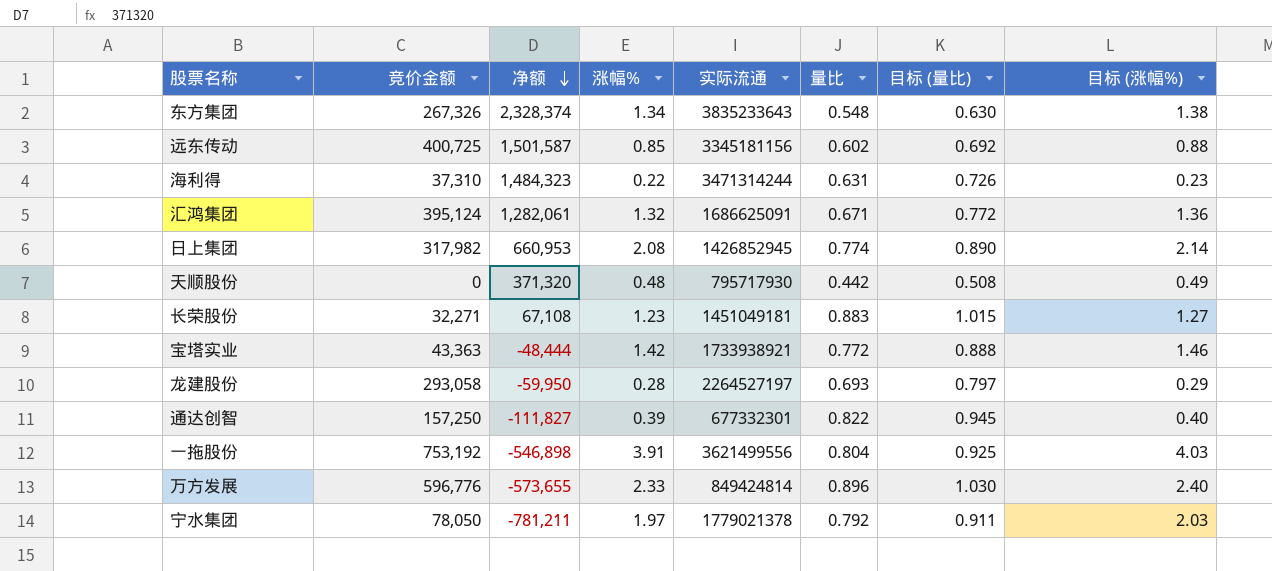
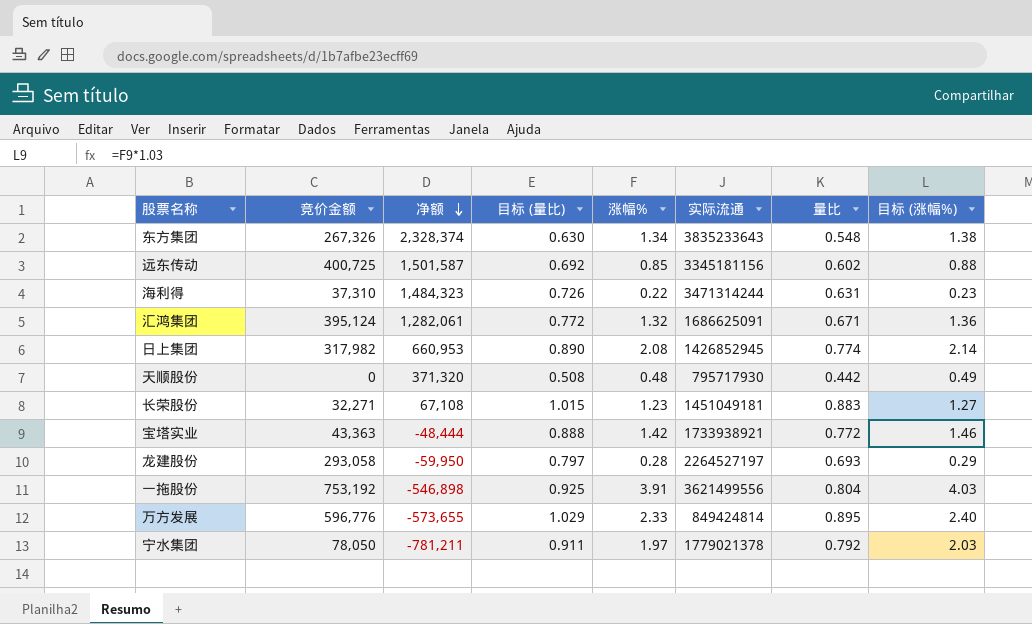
column 目标 (量比) | position: 7 -> 4
row 通达创智: 157,250 | -111,827 | 0.39 | 677332301 | 0.822 | 0.945 | 0.40 -> none
万方发展 | 目标 (量比): 1.030 -> 1.029
万方发展 | 量比: 0.896 -> 0.895

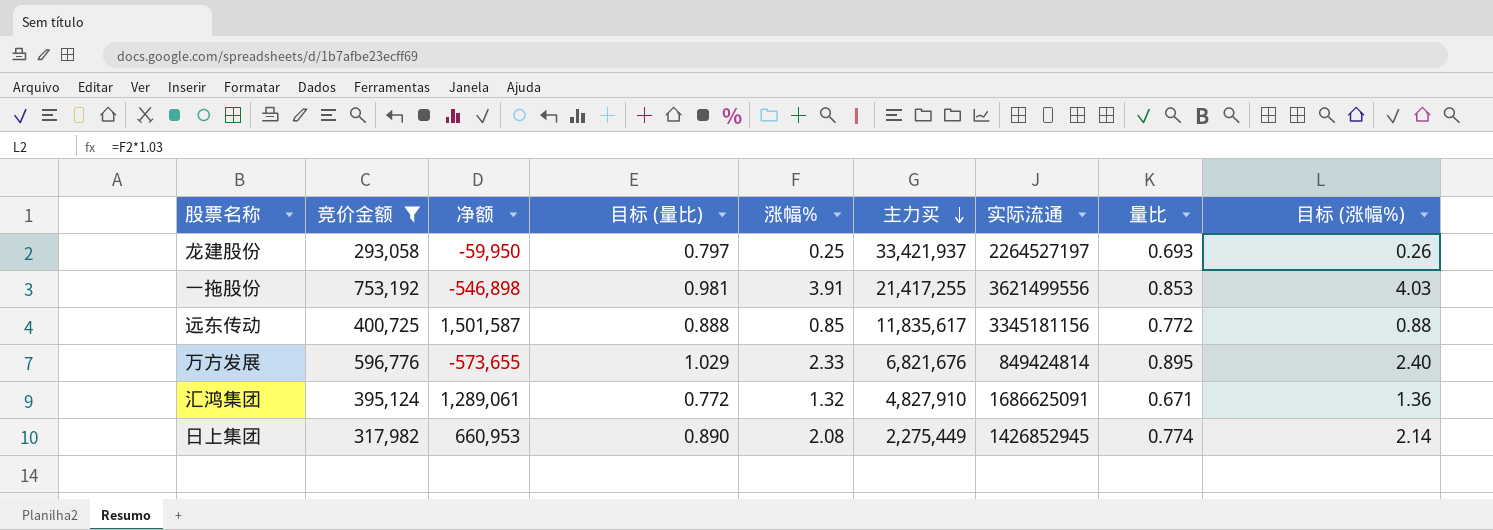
filter: none -> 竞价金额 >= 293,058
row order: 净额 descending -> 主力买 descending
column 主力买 | position: none -> 6
龙建股份 | 涨幅%: 0.28 -> 0.25
龙建股份 | 目标 (涨幅%): 0.29 -> 0.26
一拖股份 | 目标 (量比): 0.925 -> 0.981
一拖股份 | 量比: 0.804 -> 0.853
远东传动 | 目标 (量比): 0.692 -> 0.888
远东传动 | 量比: 0.602 -> 0.772
汇鸿集团 | 净额: 1,282,061 -> 1,289,061

